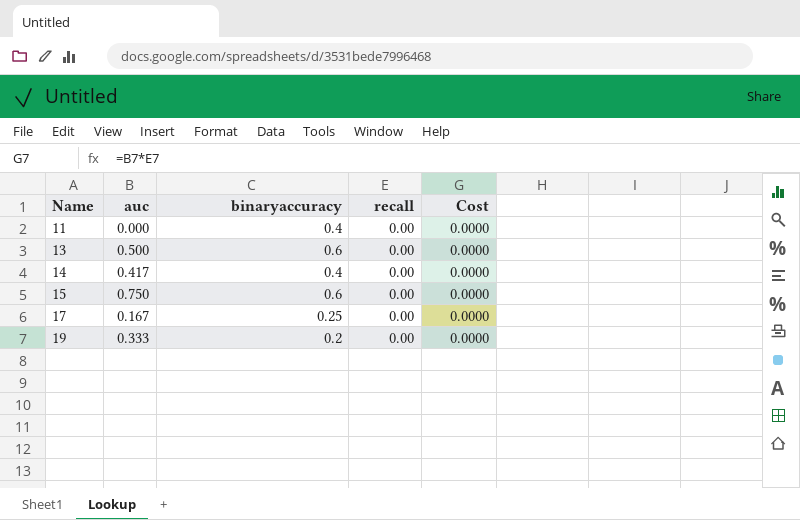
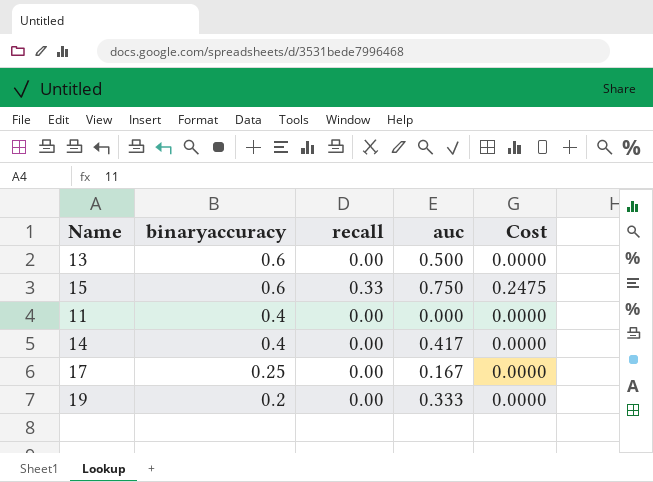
row order: Name ascending -> binaryaccuracy descending
column auc | position: 2 -> 4
15 | recall: 0.00 -> 0.33
15 | Cost: 0.0000 -> 0.2475

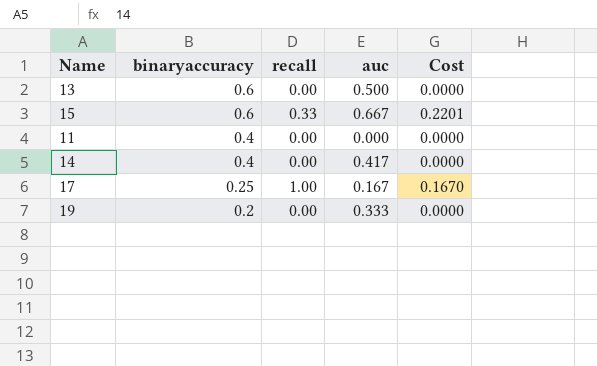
15 | auc: 0.750 -> 0.667
15 | Cost: 0.2475 -> 0.2201
17 | recall: 0.00 -> 1.00
17 | Cost: 0.0000 -> 0.1670

